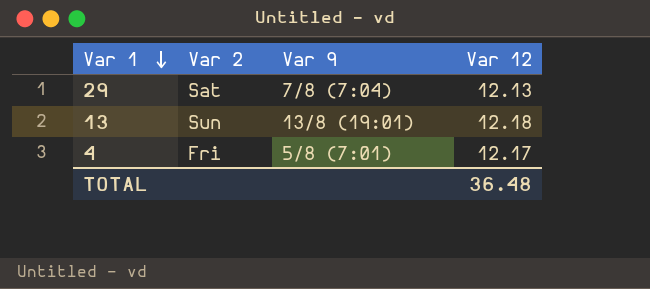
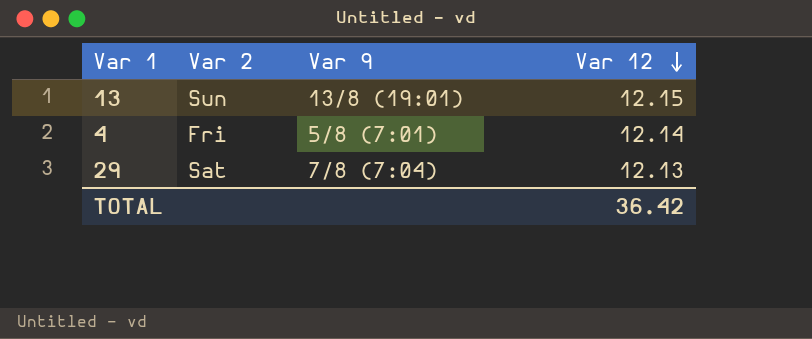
row order: Var 1 descending -> Var 12 descending
13 | Var 12: 12.18 -> 12.15
4 | Var 12: 12.17 -> 12.14
TOTAL | Var 12: 36.48 -> 36.42

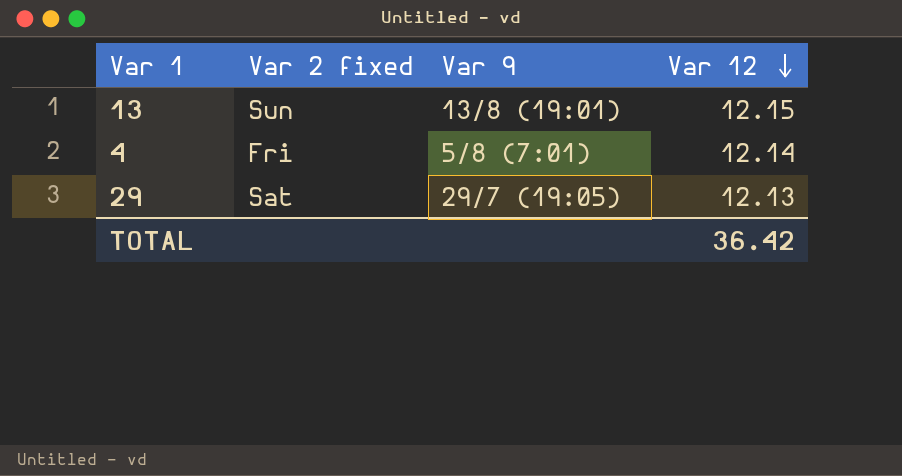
column name: Var 2 -> Var 2 fixed
29 | Var 9: 7/8 (7:04) -> 29/7 (19:05)

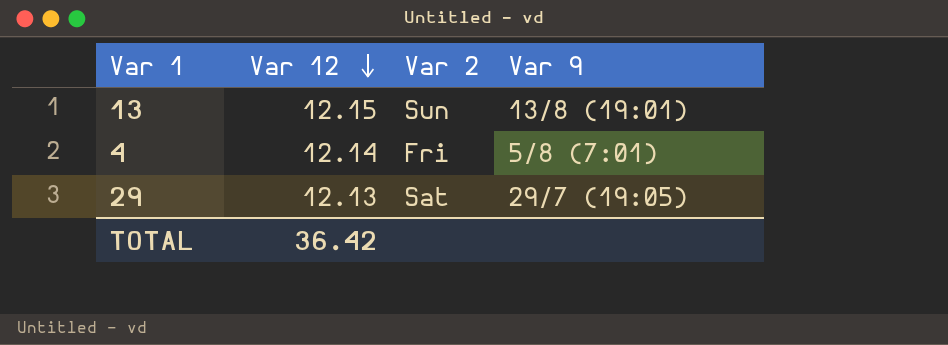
column Var 12 | position: 4 -> 2
column name: Var 2 fixed -> Var 2

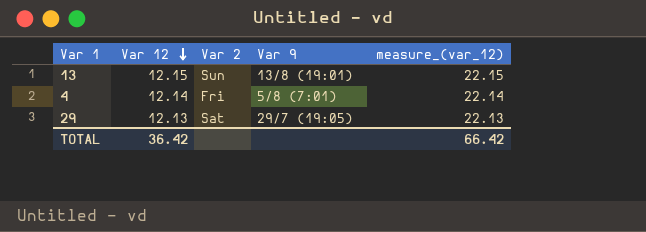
column measure_(var_12) | formula: none -> [Var 12] + 10

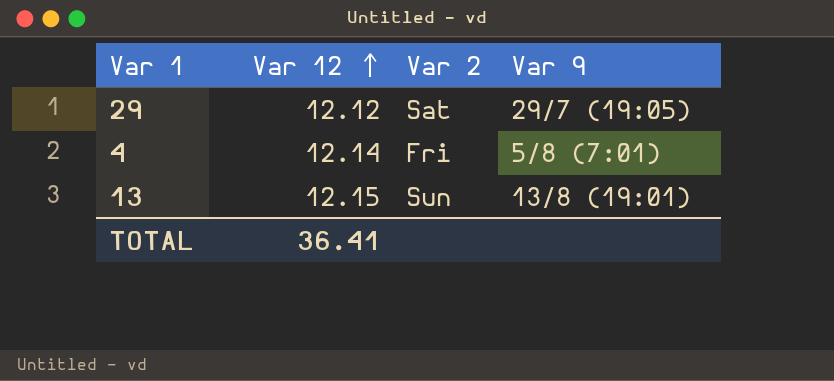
row order: Var 12 descending -> Var 12 ascending
column measure_(var_12) | formula: [Var 12] + 10 -> none
29 | Var 12: 12.13 -> 12.12
TOTAL | Var 12: 36.42 -> 36.41

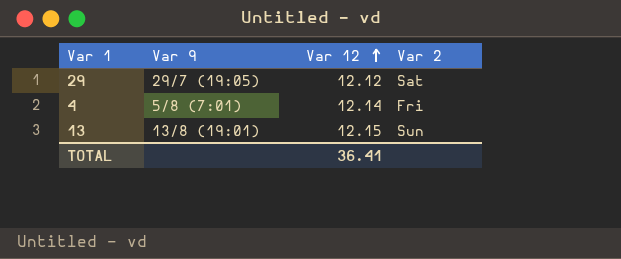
column Var 9 | position: 4 -> 2

